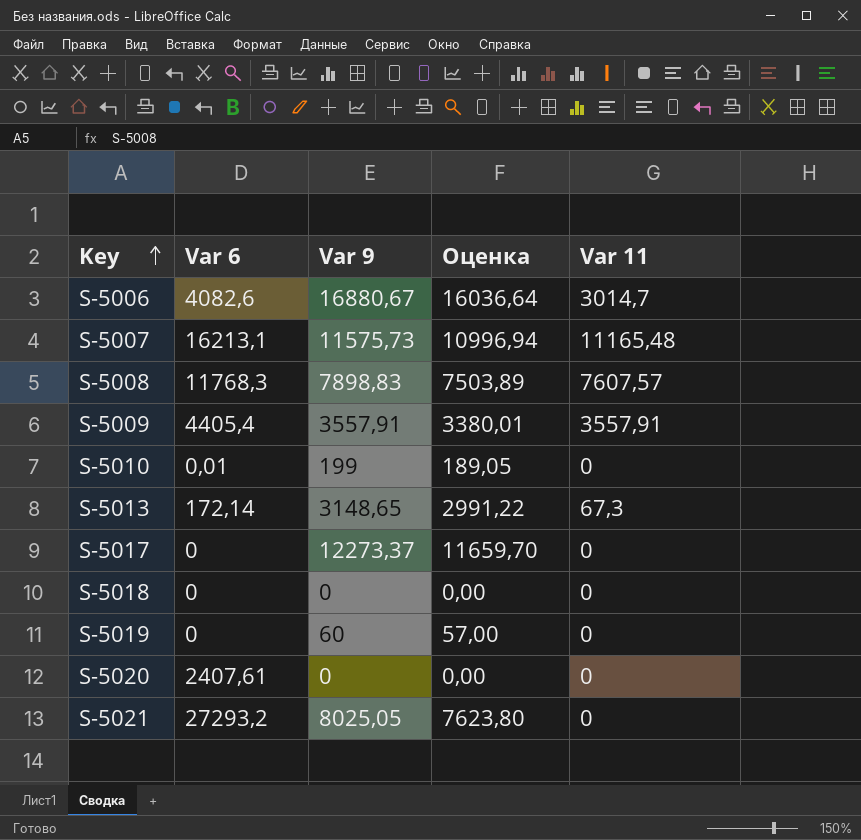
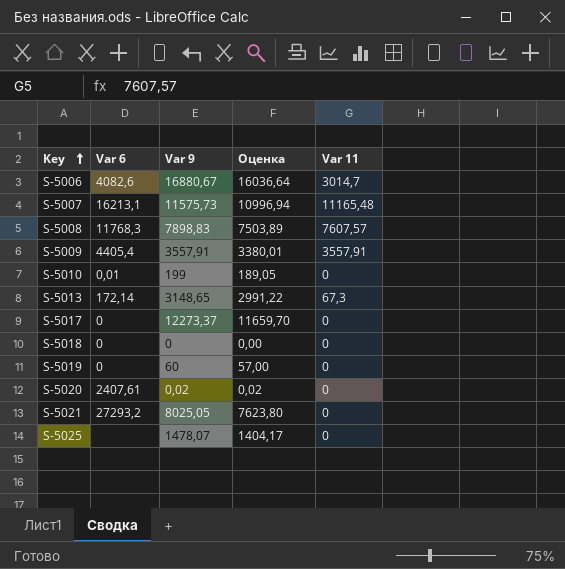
S-5020 | Var 9: 0 -> 0,02
S-5020 | Оценка: 0,00 -> 0,02
row S-5025: none -> none | 1478,07 | 1404,17 | 0

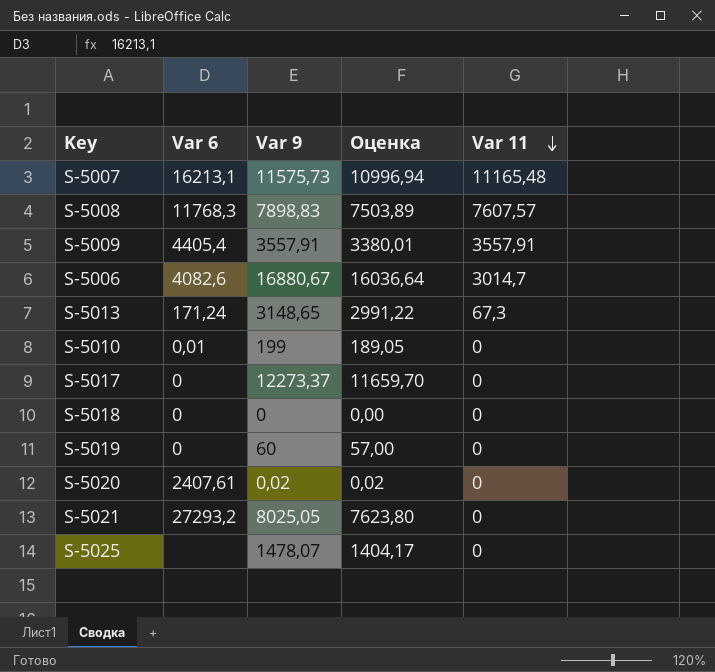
row order: Key ascending -> Var 11 descending
S-5013 | Var 6: 172,14 -> 171,24

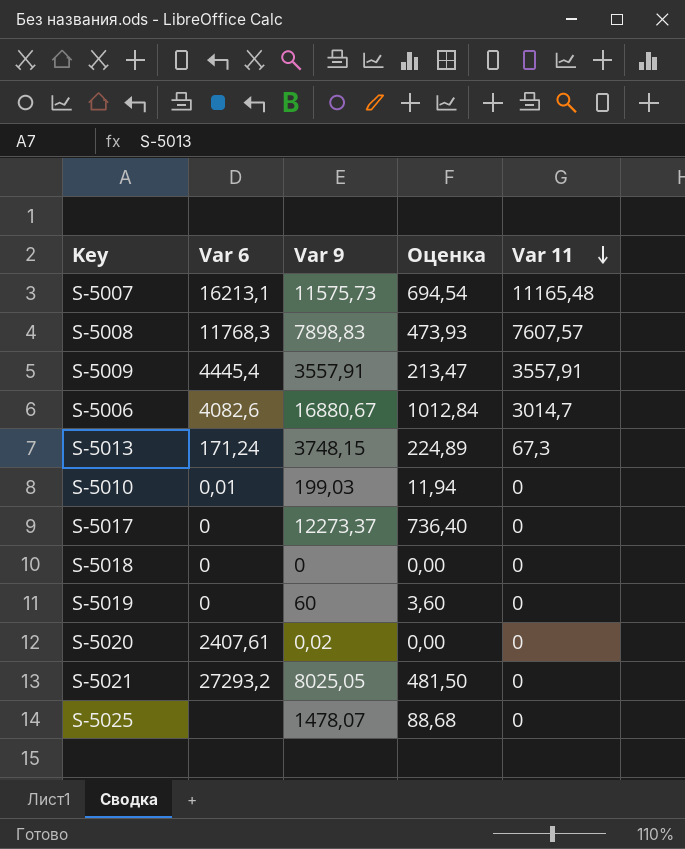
column Оценка | formula: [Var 9] * 0,95 -> [Var 9] * 0,06
S-5009 | Var 6: 4405,4 -> 4445,4
S-5013 | Var 9: 3148,65 -> 3748,15
S-5010 | Var 9: 199 -> 199,03

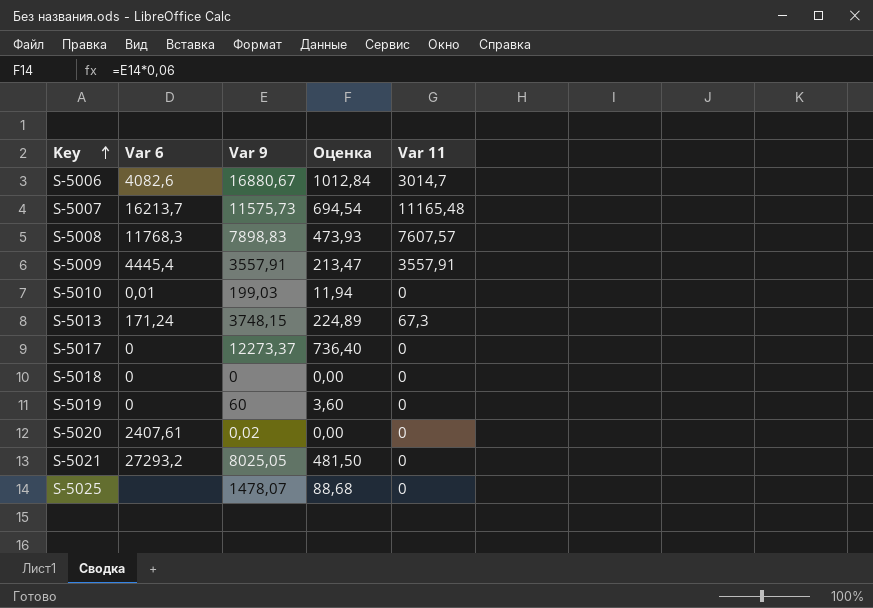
row order: Var 11 descending -> Key ascending
S-5007 | Var 6: 16213,1 -> 16213,7

